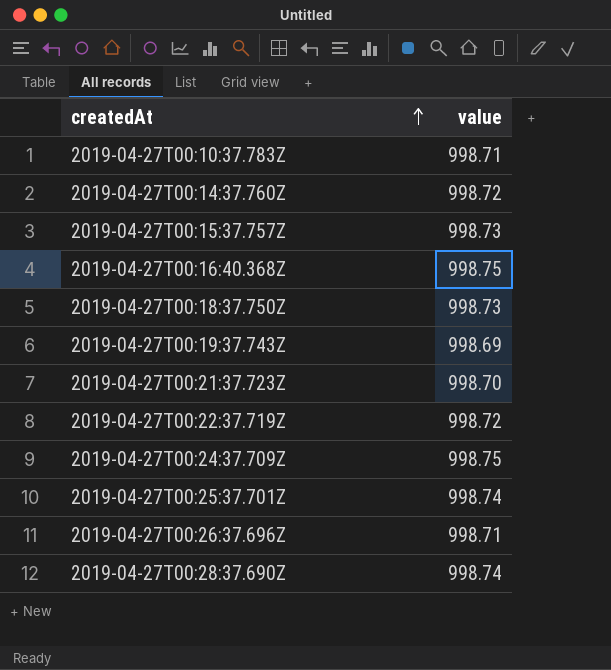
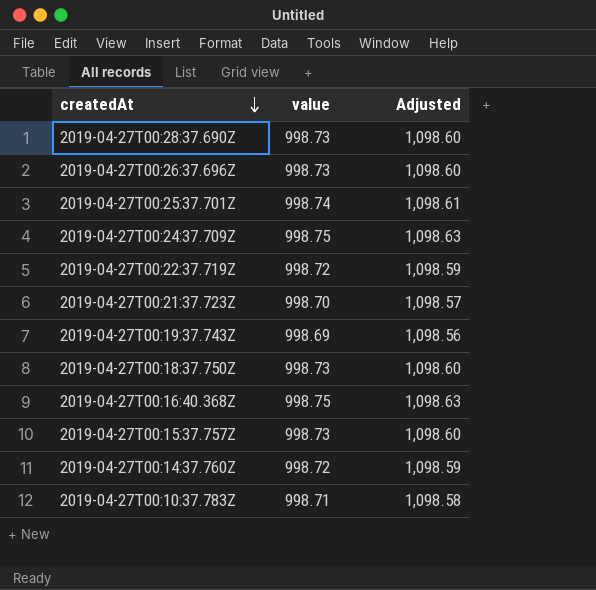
row order: createdAt ascending -> createdAt descending
column Adjusted | formula: none -> [value] * 1.1
2019-04-27T00:28:37.690Z | value: 998.74 -> 998.73
2019-04-27T00:26:37.696Z | value: 998.71 -> 998.73

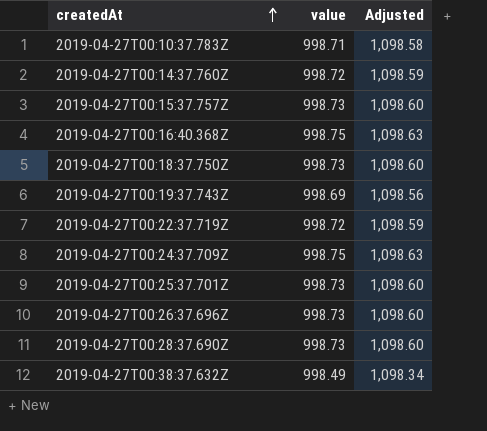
row order: createdAt descending -> createdAt ascending
row 2019-04-27T00:21:37.723Z: 998.70 | 1,098.57 -> none
2019-04-27T00:25:37.701Z | value: 998.74 -> 998.73
2019-04-27T00:25:37.701Z | Adjusted: 1,098.61 -> 1,098.60
row 2019-04-27T00:38:37.632Z: none -> 998.49 | 1,098.34

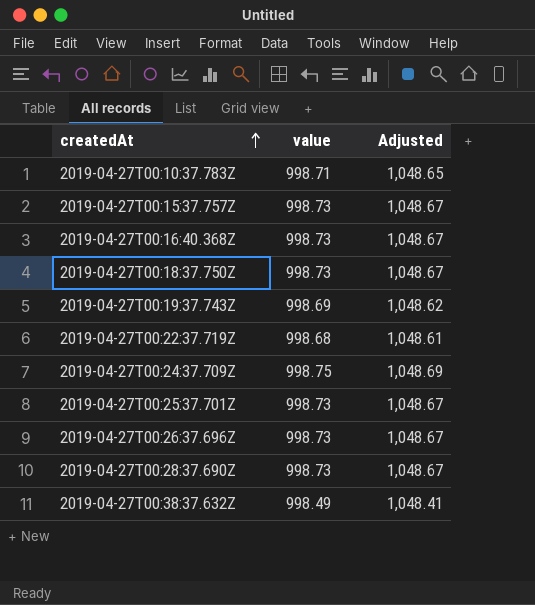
column Adjusted | formula: [value] * 1.1 -> [value] * 1.05
row 2019-04-27T00:14:37.760Z: 998.72 | 1,098.59 -> none
2019-04-27T00:16:40.368Z | value: 998.75 -> 998.73
2019-04-27T00:22:37.719Z | value: 998.72 -> 998.68

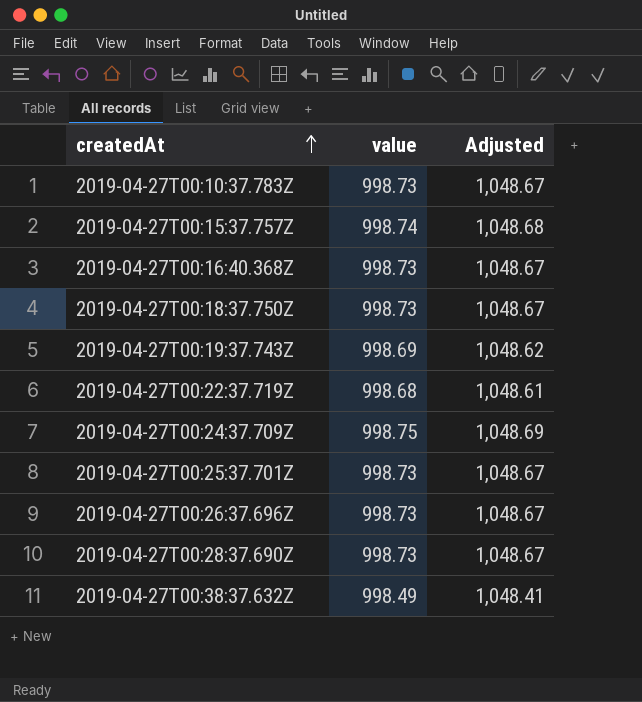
2019-04-27T00:10:37.783Z | value: 998.71 -> 998.73
2019-04-27T00:10:37.783Z | Adjusted: 1,048.65 -> 1,048.67
2019-04-27T00:15:37.757Z | value: 998.73 -> 998.74
2019-04-27T00:15:37.757Z | Adjusted: 1,048.67 -> 1,048.68

